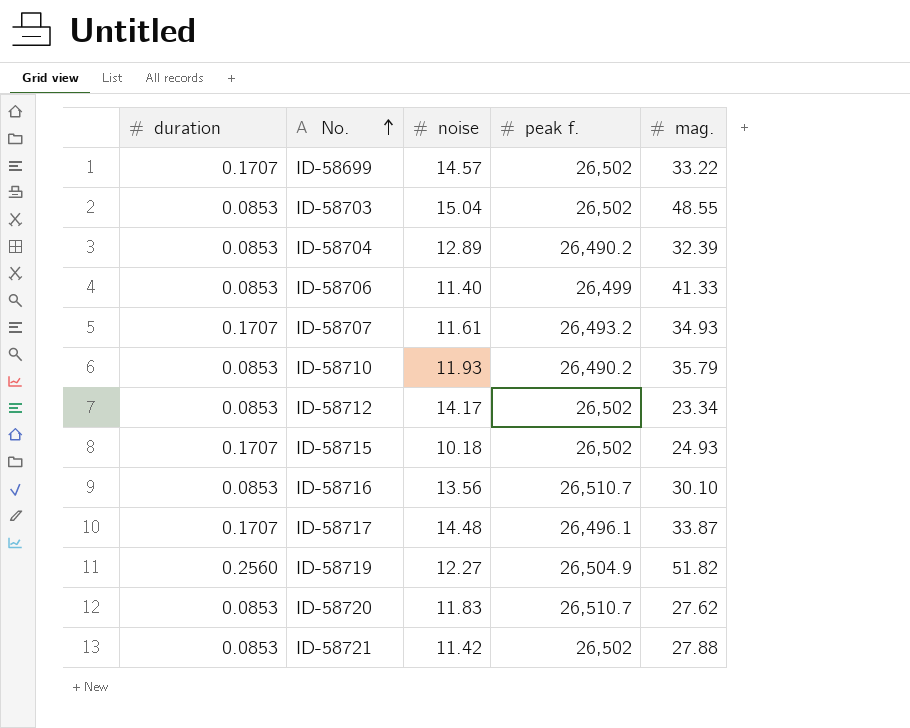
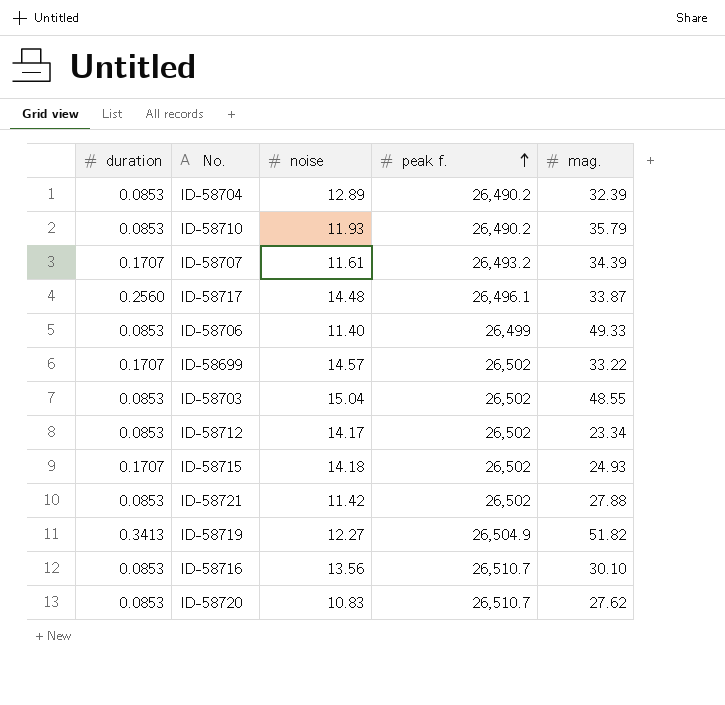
row order: No. ascending -> peak f. ascending
ID-58707 | mag.: 34.93 -> 34.39
ID-58717 | duration: 0.1707 -> 0.2560
ID-58706 | mag.: 41.33 -> 49.33
ID-58715 | noise: 10.18 -> 14.18
ID-58719 | duration: 0.2560 -> 0.3413
ID-58720 | noise: 11.83 -> 10.83

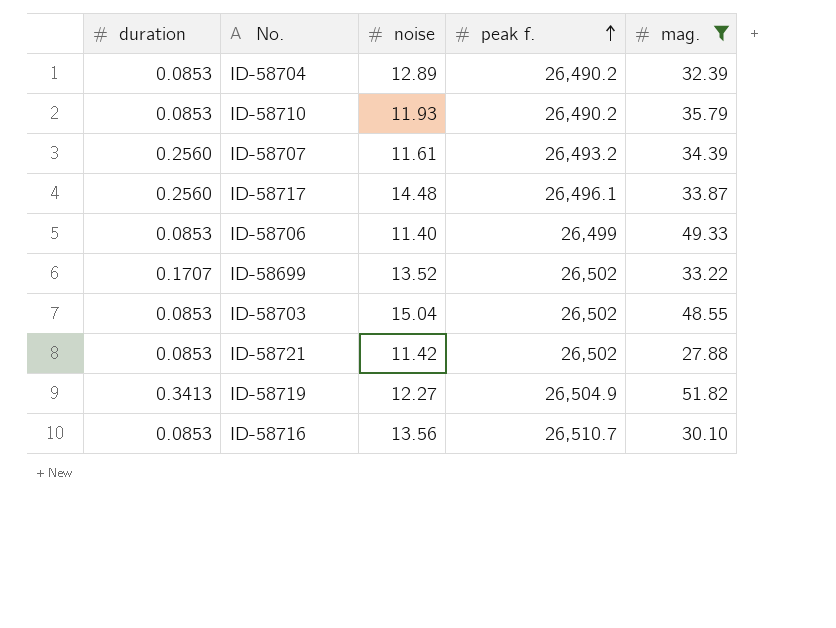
filter: none -> mag. >= 27.88
ID-58707 | duration: 0.1707 -> 0.2560
ID-58699 | noise: 14.57 -> 13.52

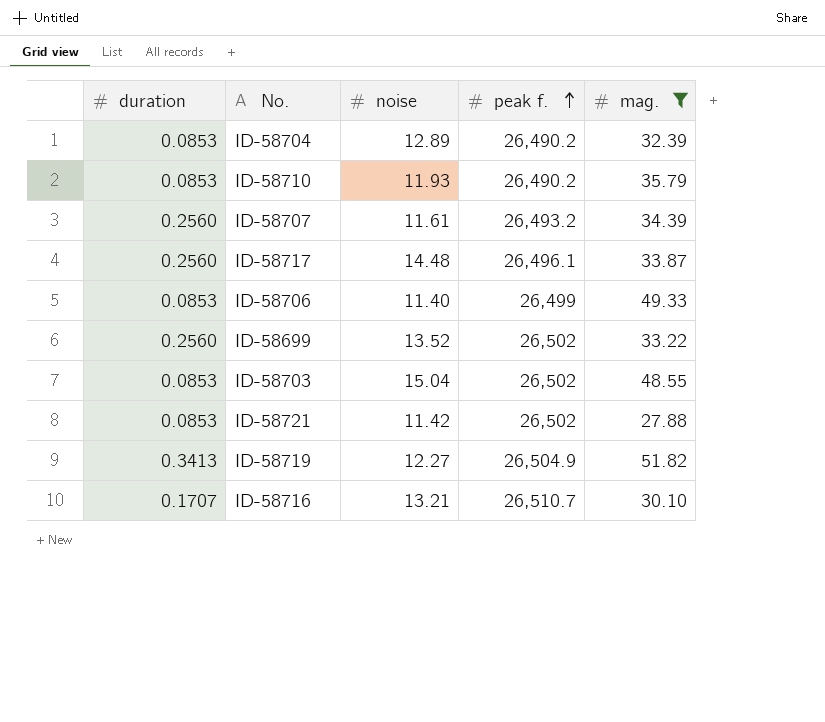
ID-58699 | duration: 0.1707 -> 0.2560
ID-58716 | duration: 0.0853 -> 0.1707
ID-58716 | noise: 13.56 -> 13.21

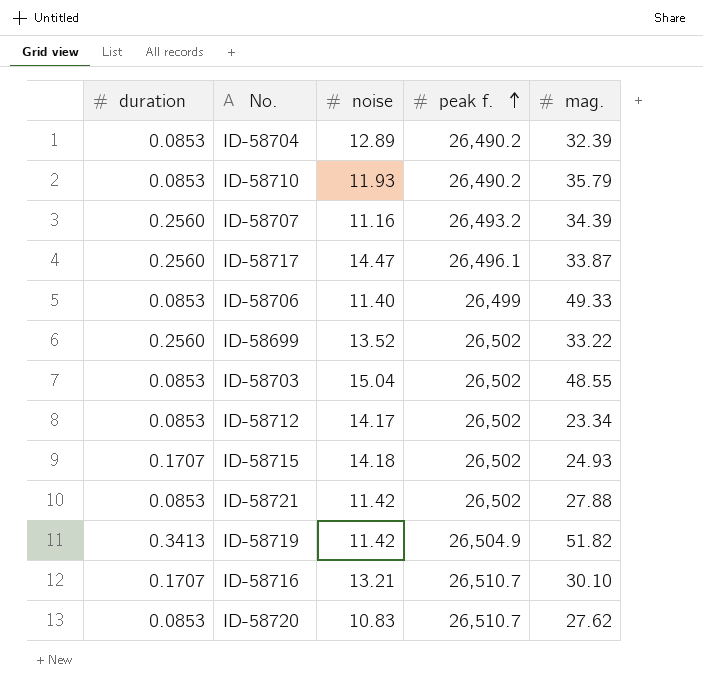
filter: mag. >= 27.88 -> none
ID-58707 | noise: 11.61 -> 11.16
ID-58717 | noise: 14.48 -> 14.47
ID-58719 | noise: 12.27 -> 11.42

